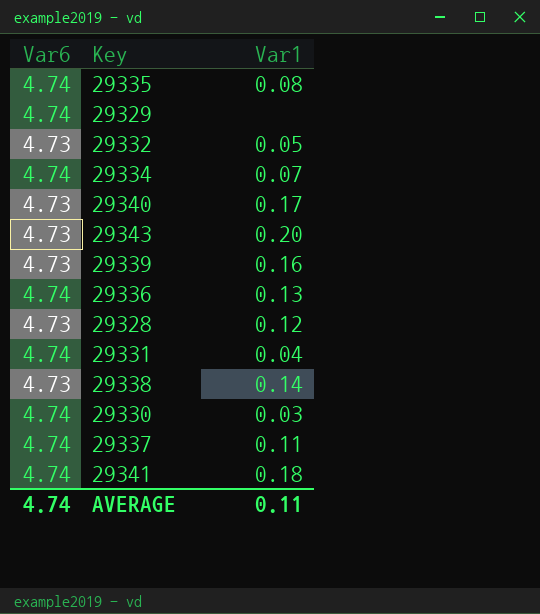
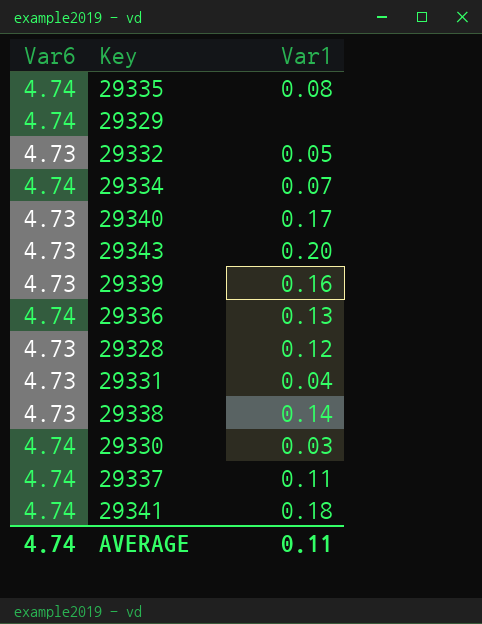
29331 | Var6: 4.74 -> 4.73

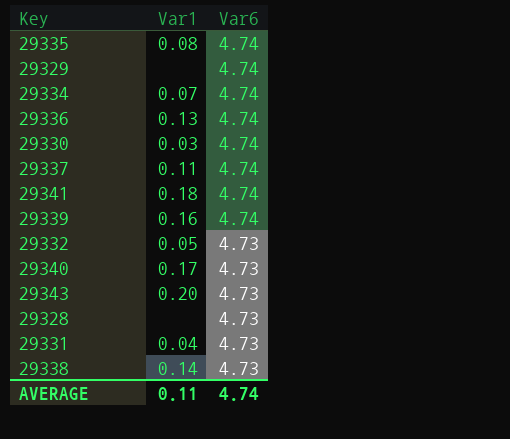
row order: none -> Var6 descending
column Var6 | position: 1 -> 3
29339 | Var6: 4.73 -> 4.74
29328 | Var1: 0.12 -> none

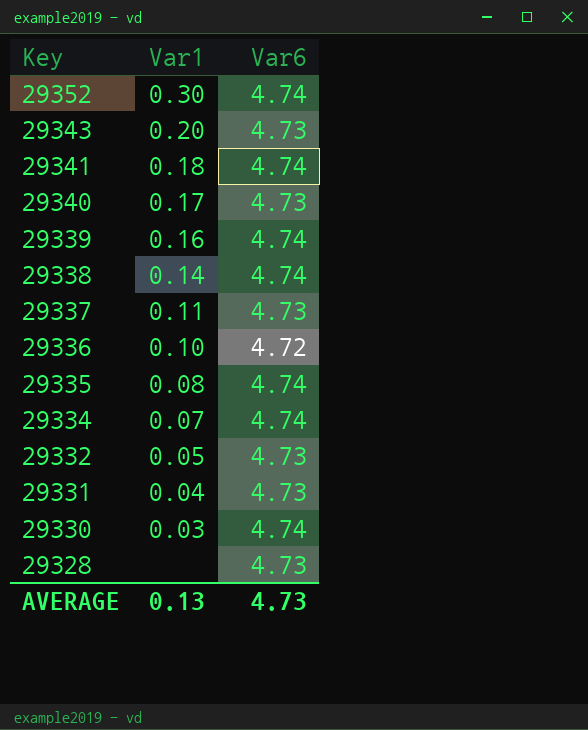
row order: Var6 descending -> Key descending
row 29329: none | 4.74 -> none
row 29352: none -> 0.30 | 4.74
29338 | Var6: 4.73 -> 4.74
29337 | Var6: 4.74 -> 4.73
29336 | Var1: 0.13 -> 0.10
29336 | Var6: 4.74 -> 4.72
AVERAGE | Var1: 0.11 -> 0.13
AVERAGE | Var6: 4.74 -> 4.73

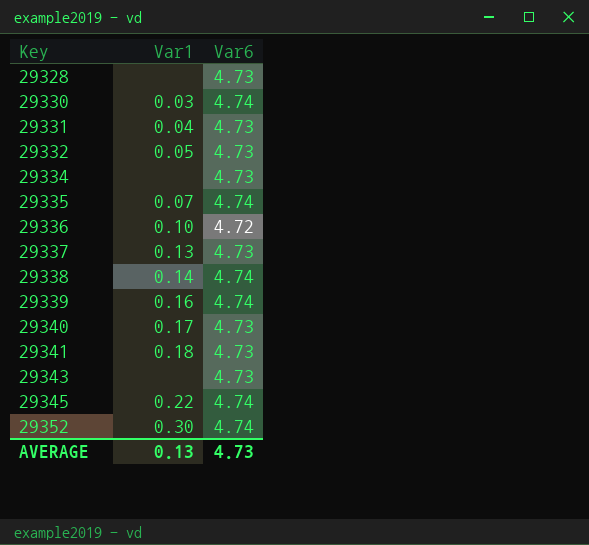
row order: Key descending -> Key ascending
29334 | Var1: 0.07 -> none
29334 | Var6: 4.74 -> 4.73
29335 | Var1: 0.08 -> 0.07
29337 | Var1: 0.11 -> 0.13
29341 | Var6: 4.74 -> 4.73
29343 | Var1: 0.20 -> none
row 29345: none -> 0.22 | 4.74

